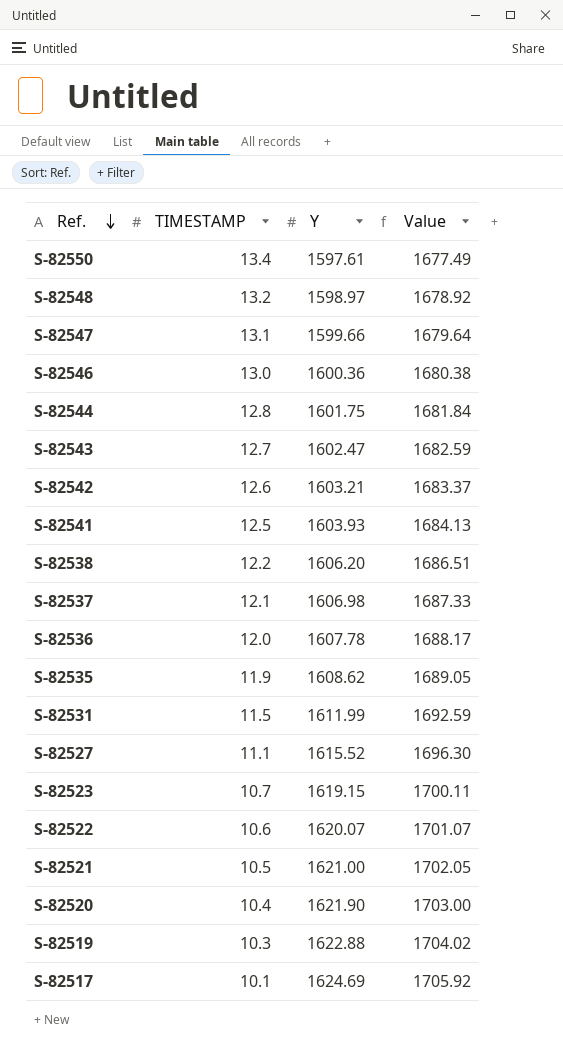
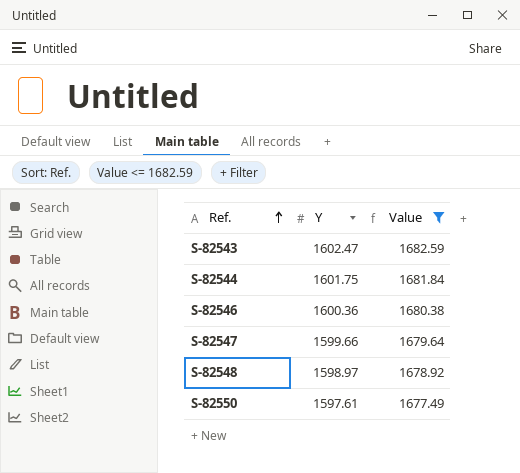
filter: none -> Value <= 1682.59
row order: Ref. descending -> Ref. ascending
column TIMESTAMP | position: 2 -> none

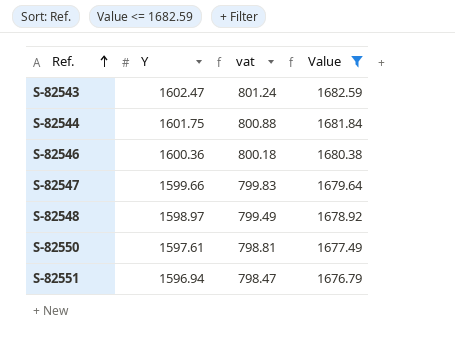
column vat | formula: none -> [Y] * 0.5
row S-82551: none -> 1596.94 | 798.47 | 1676.79

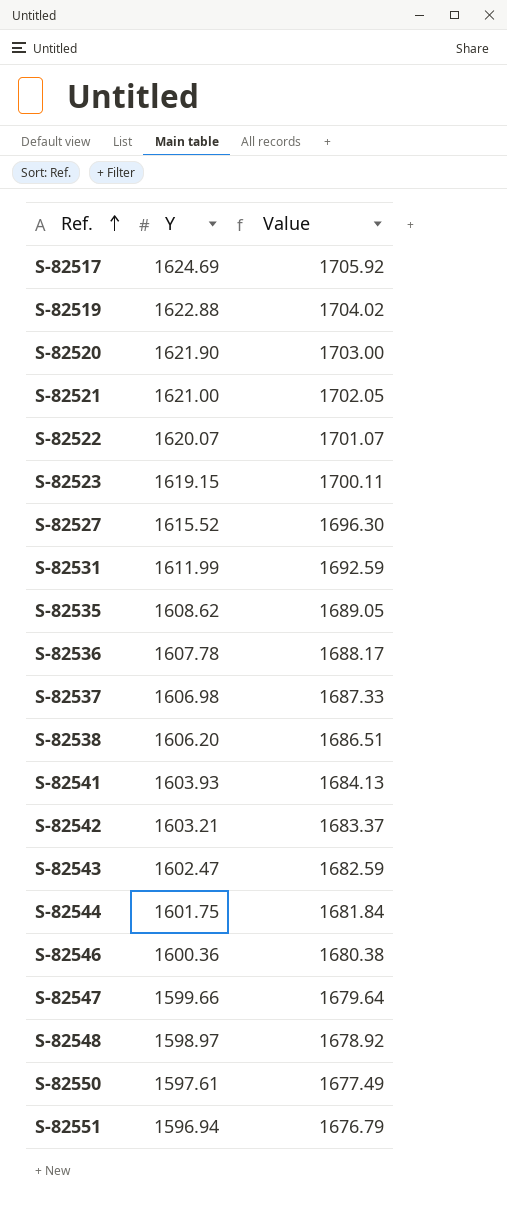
filter: Value <= 1682.59 -> none
column vat | formula: [Y] * 0.5 -> none

